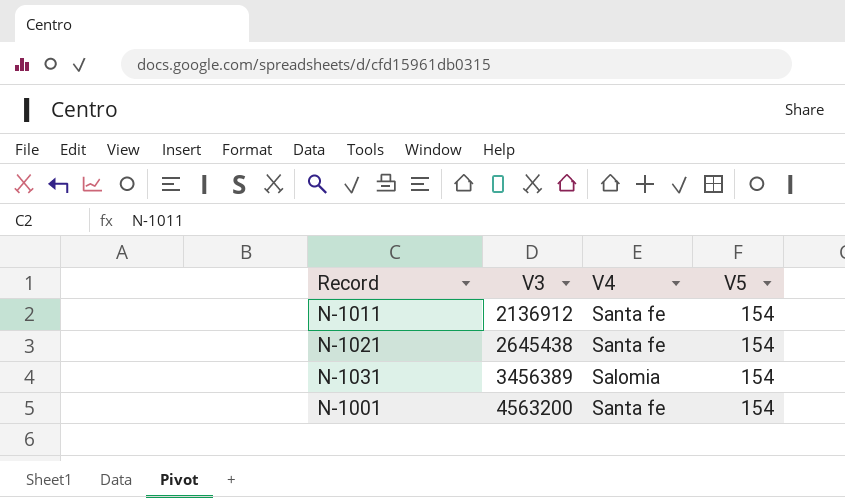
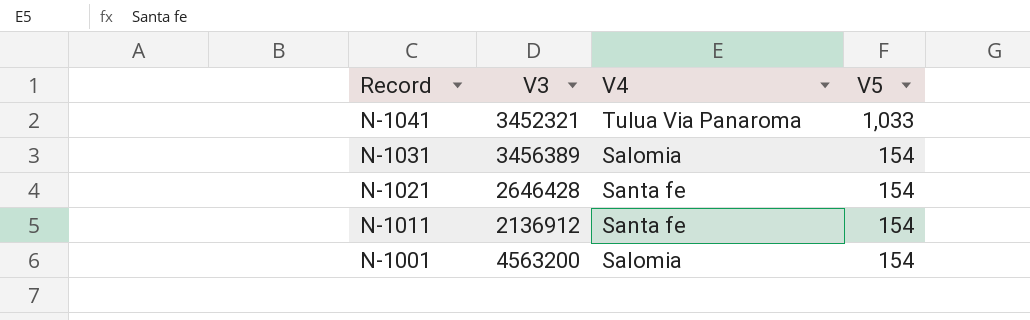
row order: V3 ascending -> Record descending
row N-1041: none -> 3452321 | Tulua Via Panaroma | 1,033
N-1021 | V3: 2645438 -> 2646428
N-1001 | V4: Santa fe -> Salomia

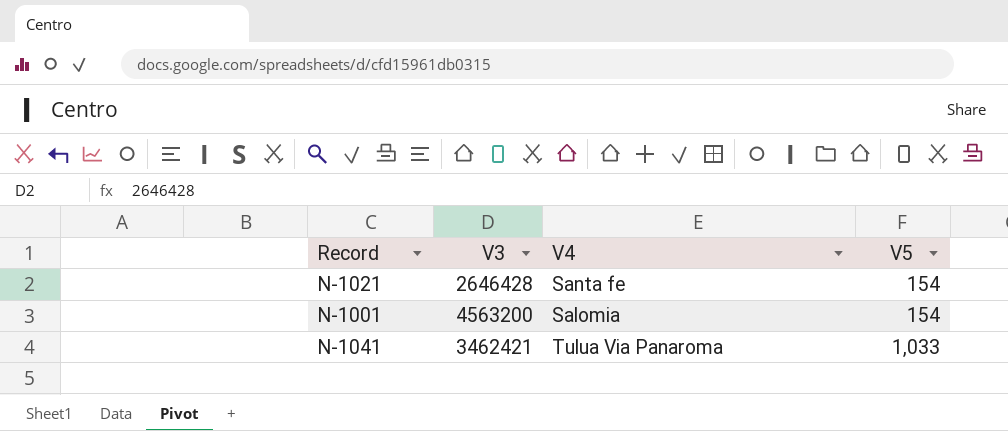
row order: Record descending -> V5 ascending
row N-1031: 3456389 | Salomia | 154 -> none
row N-1011: 2136912 | Santa fe | 154 -> none
N-1041 | V3: 3452321 -> 3462421

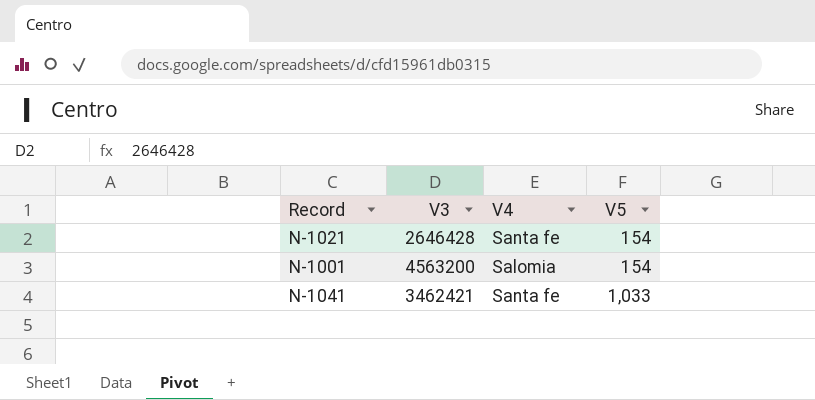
N-1041 | V4: Tulua Via Panaroma -> Santa fe

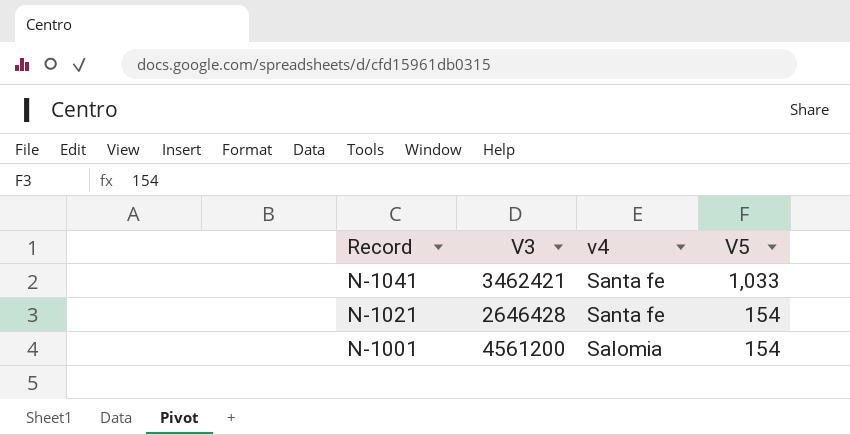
row order: V5 ascending -> Record descending
column name: V4 -> v4
N-1001 | V3: 4563200 -> 4561200

